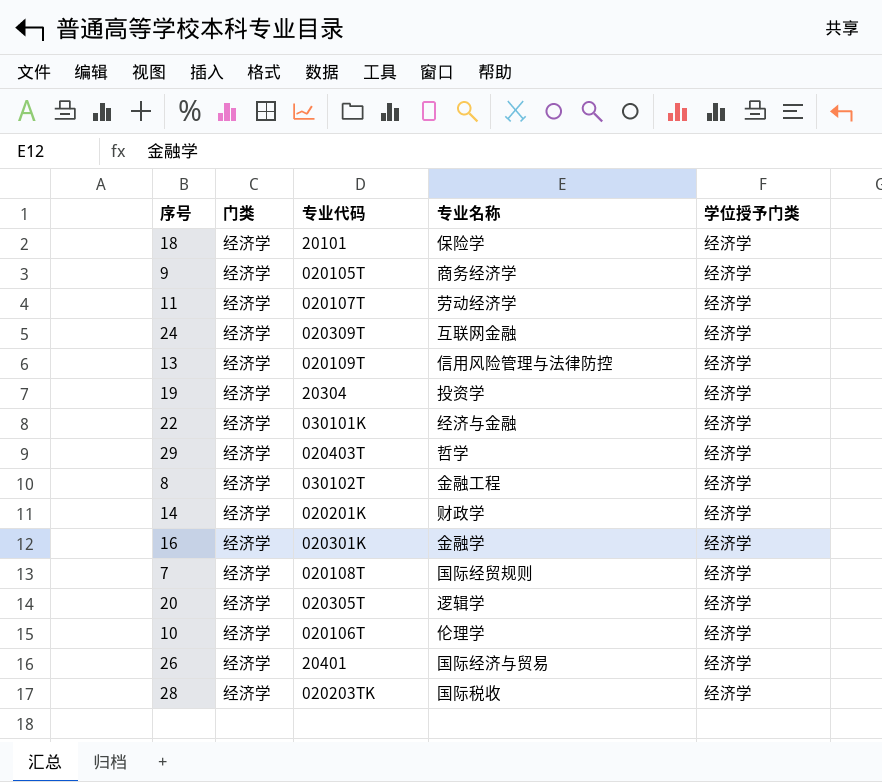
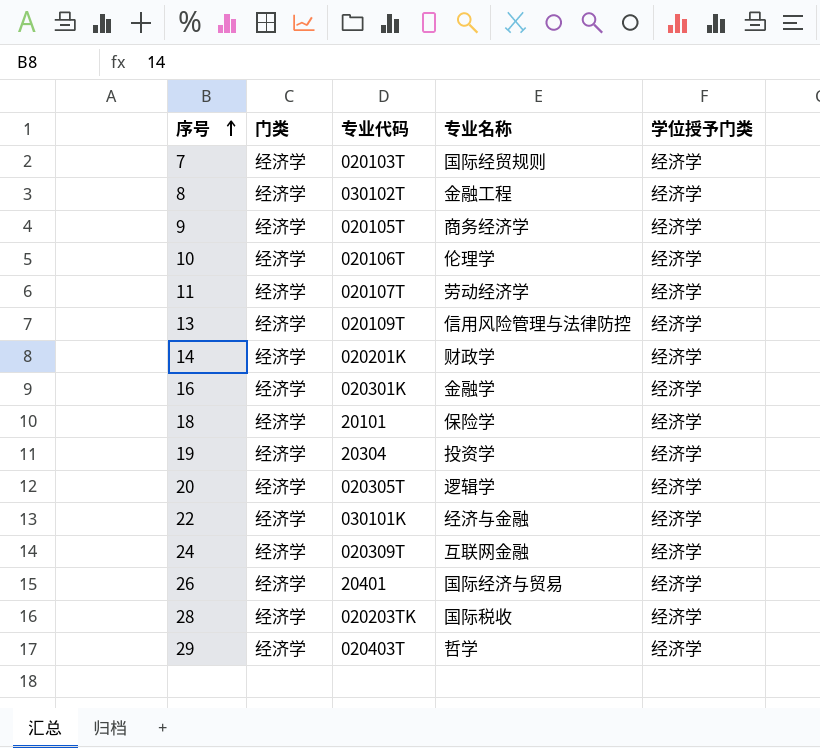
row order: none -> 序号 ascending
7 | 专业代码: 020108T -> 020103T

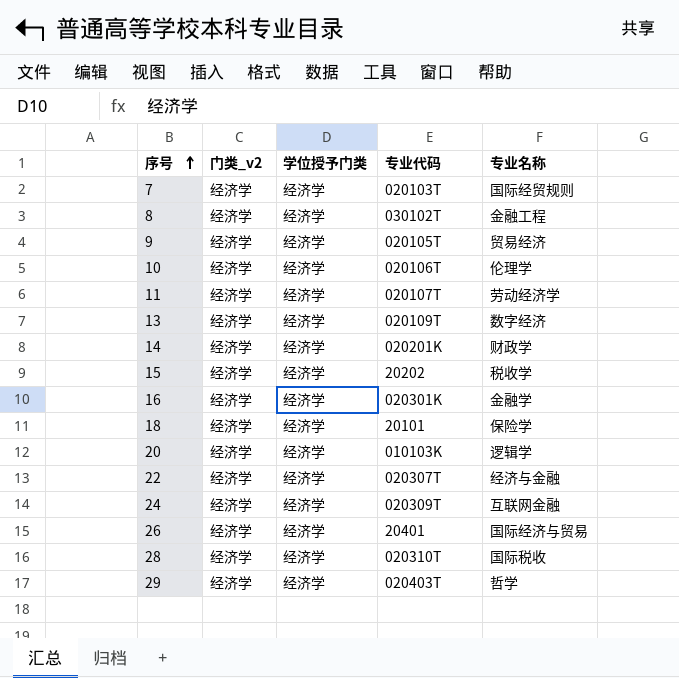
column name: 门类 -> 门类_v2
column 学位授予门类 | position: 5 -> 3
row 19: 经济学 | 20304 | 投资学 | 经济学 -> none
9 | 专业名称: 商务经济学 -> 贸易经济
13 | 专业名称: 信用风险管理与法律防控 -> 数字经济
row 15: none -> 经济学 | 经济学 | 20202 | 税收学
20 | 专业代码: 020305T -> 010103K
22 | 专业代码: 030101K -> 020307T
28 | 专业代码: 020203TK -> 020310T

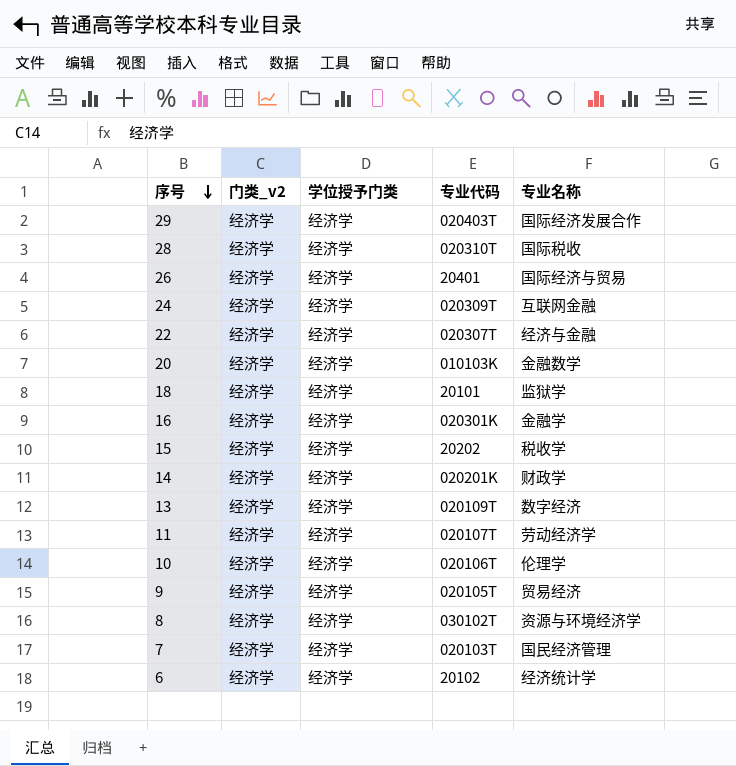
row order: 序号 ascending -> 序号 descending
29 | 专业名称: 哲学 -> 国际经济发展合作
20 | 专业名称: 逻辑学 -> 金融数学
18 | 专业名称: 保险学 -> 监狱学
8 | 专业名称: 金融工程 -> 资源与环境经济学
7 | 专业名称: 国际经贸规则 -> 国民经济管理
row 6: none -> 经济学 | 经济学 | 20102 | 经济统计学

